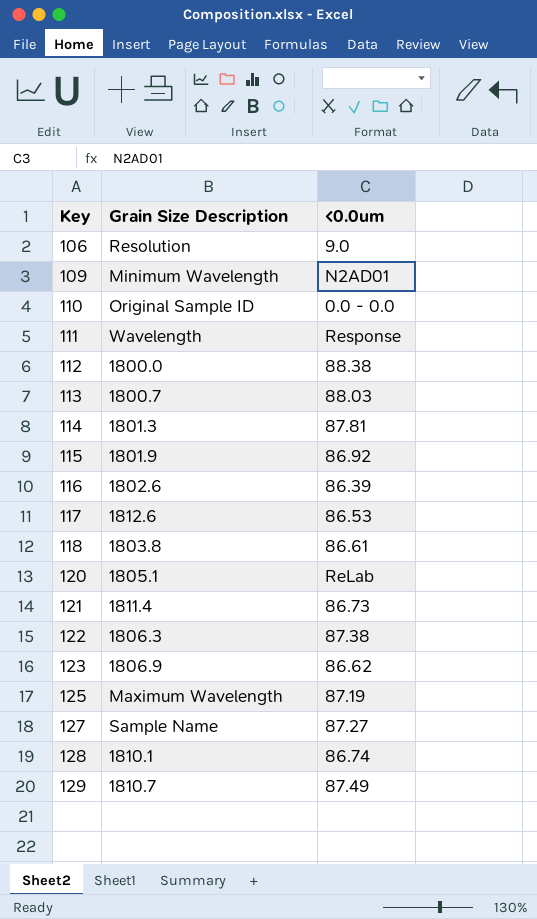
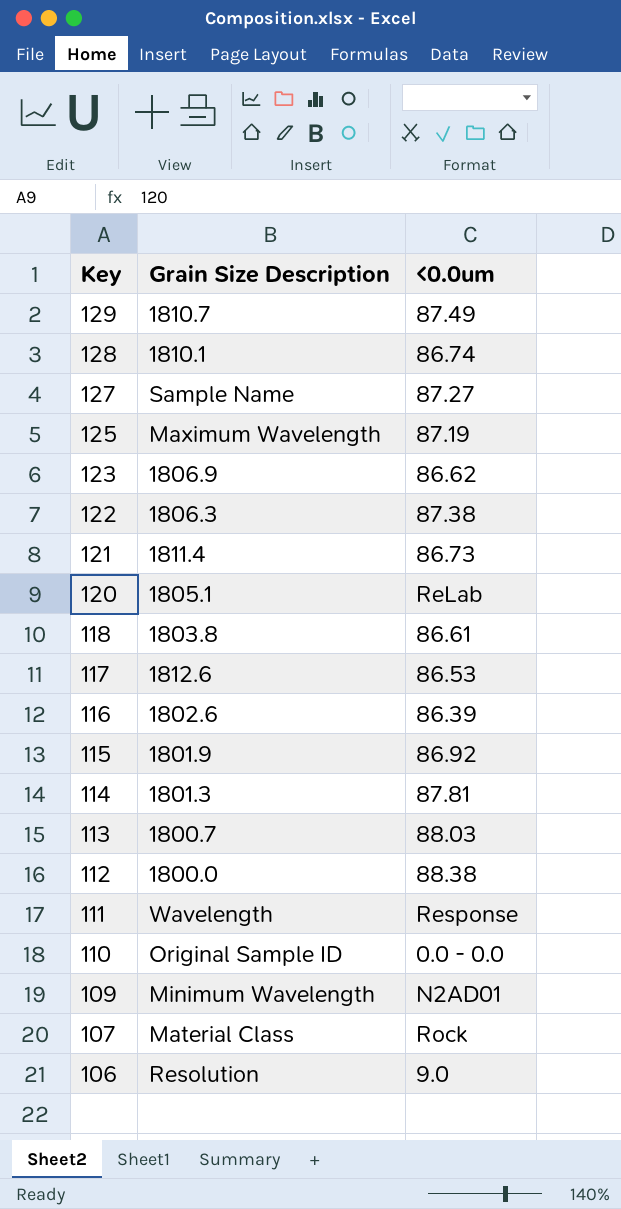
row order: Key ascending -> Key descending
row 107: none -> Material Class | Rock

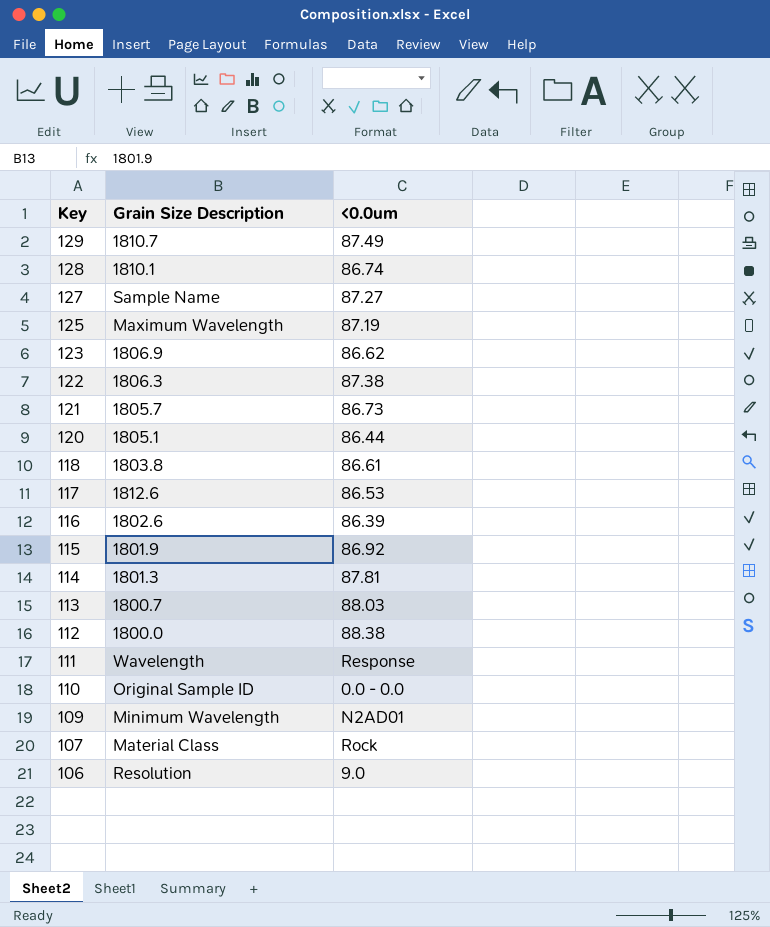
121 | Grain Size Description: 1811.4 -> 1805.7
120 | <0.0um: ReLab -> 86.44

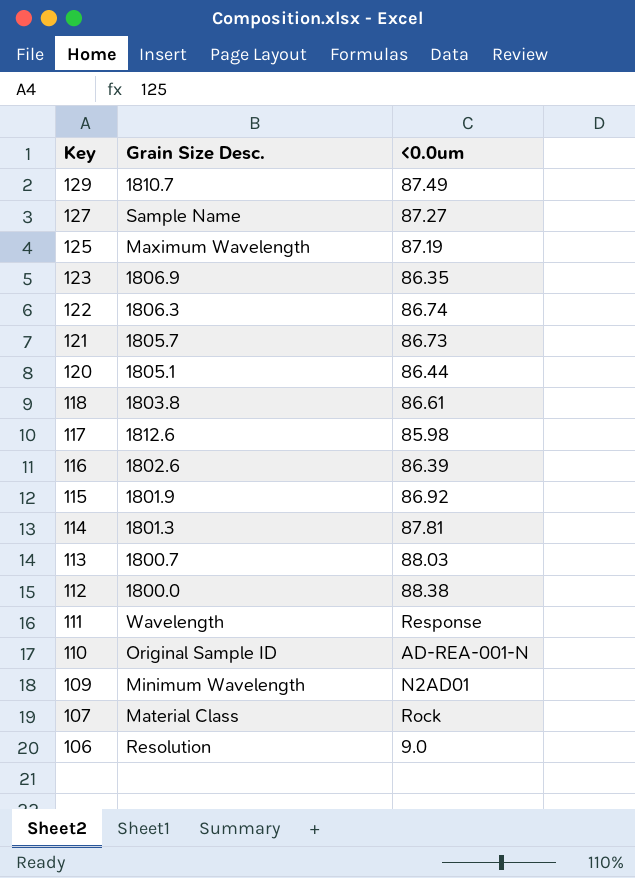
column name: Grain Size Description -> Grain Size Desc.
row 128: 1810.1 | 86.74 -> none
123 | <0.0um: 86.62 -> 86.35
122 | <0.0um: 87.38 -> 86.74
117 | <0.0um: 86.53 -> 85.98
110 | <0.0um: 0.0 - 0.0 -> AD-REA-001-N

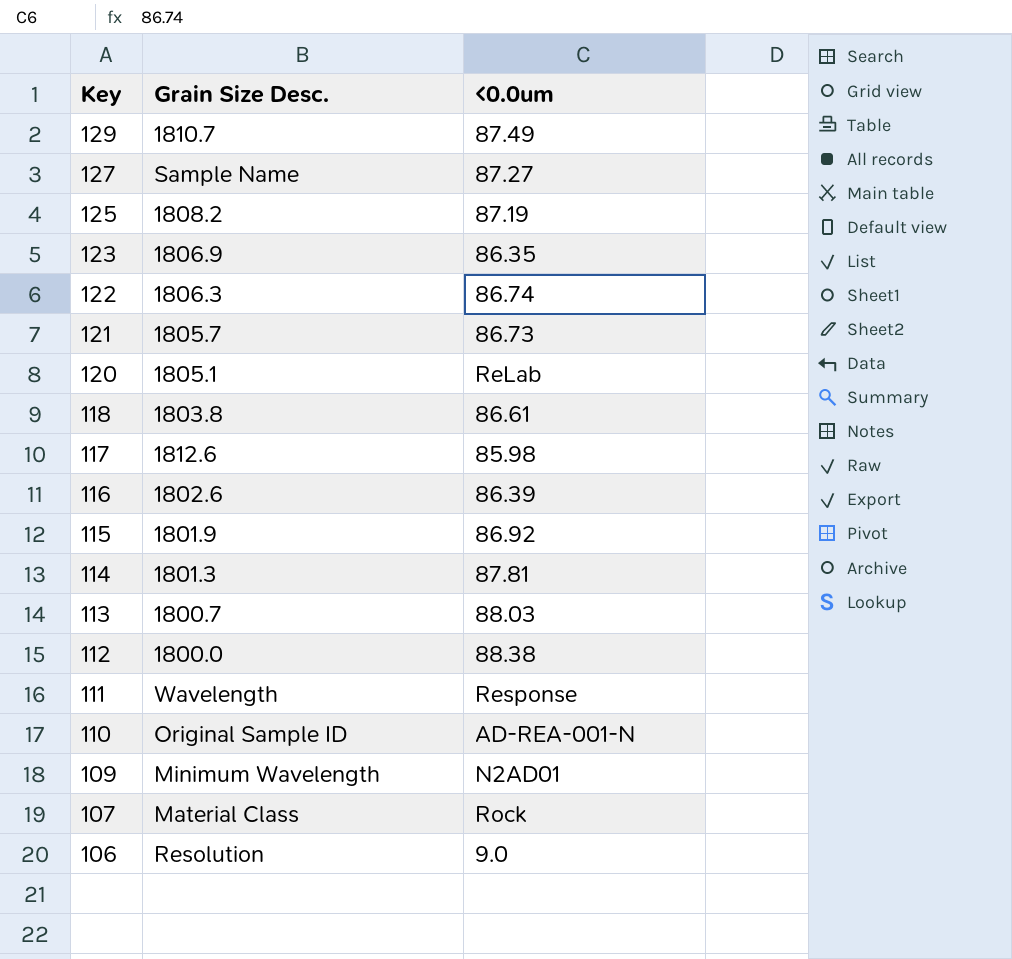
125 | Grain Size Desc.: Maximum Wavelength -> 1808.2
120 | <0.0um: 86.44 -> ReLab

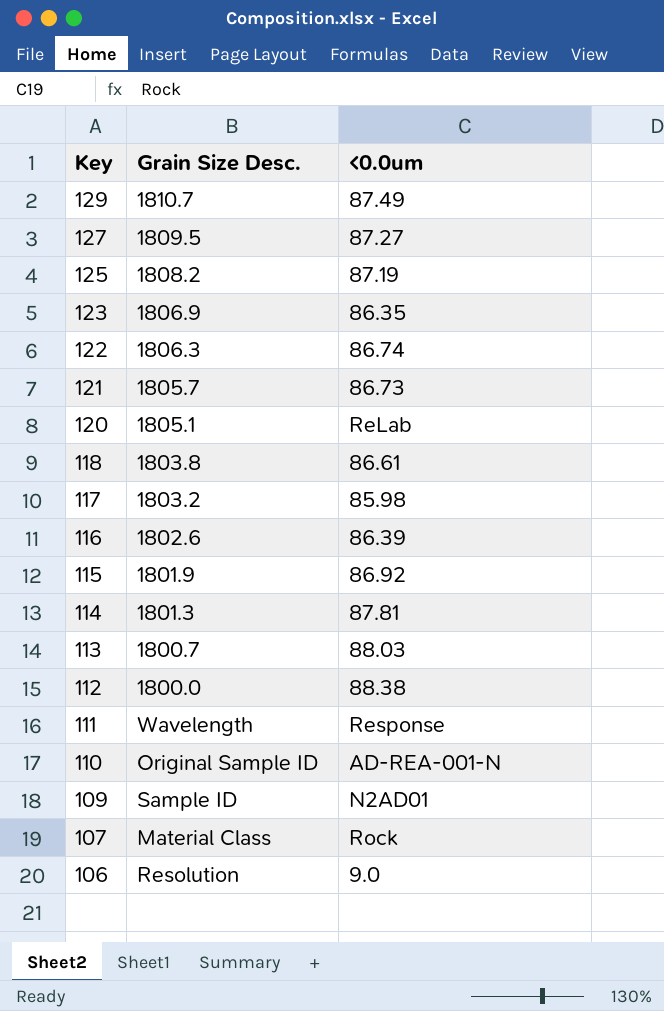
127 | Grain Size Desc.: Sample Name -> 1809.5
117 | Grain Size Desc.: 1812.6 -> 1803.2
109 | Grain Size Desc.: Minimum Wavelength -> Sample ID

